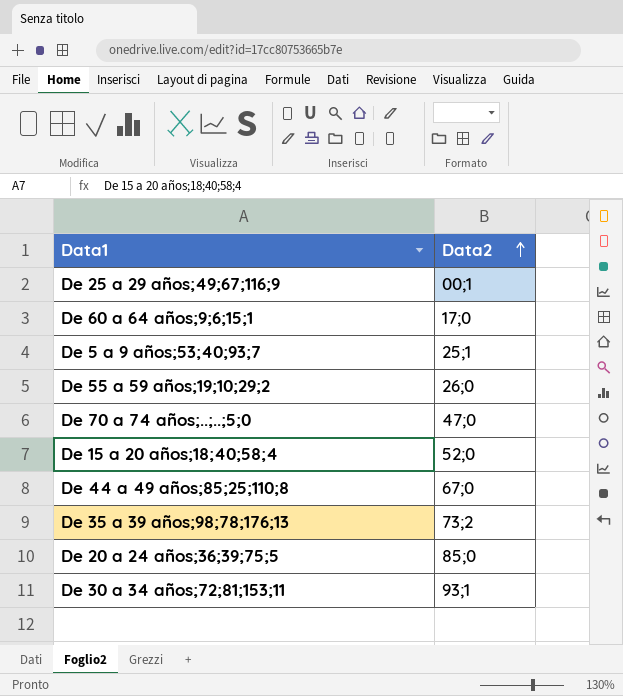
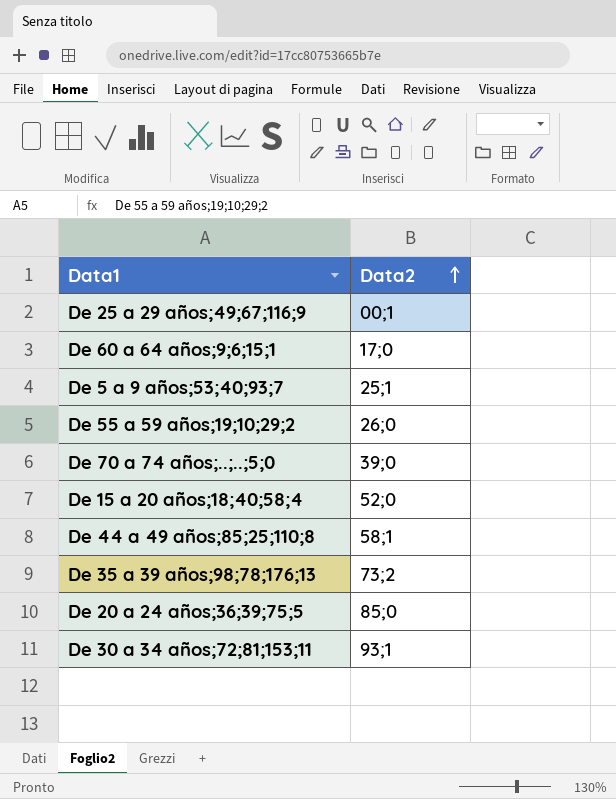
De 70 a 74 años;..;..;5;0 | Data2: 47;0 -> 39;0
De 44 a 49 años;85;25;110;8 | Data2: 67;0 -> 58;1

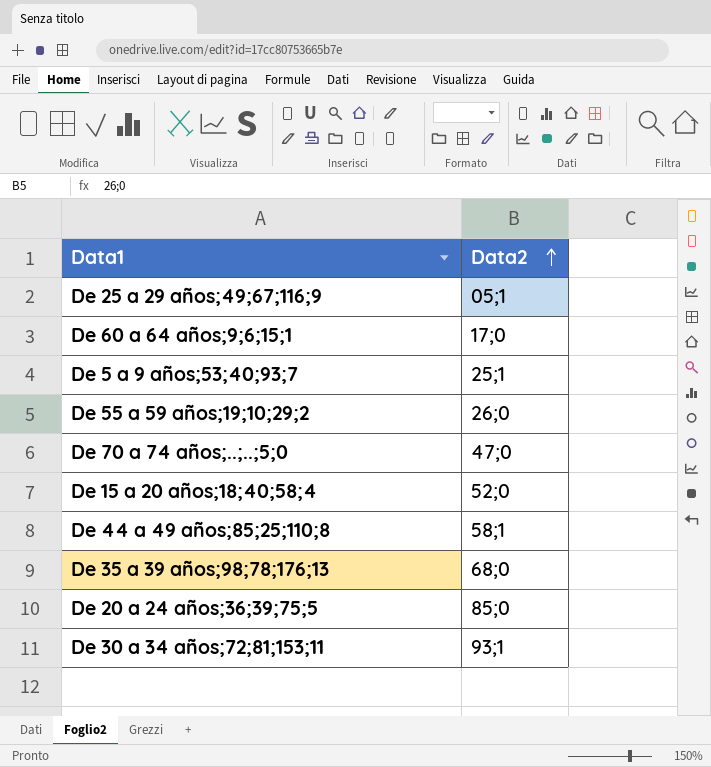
De 25 a 29 años;49;67;116;9 | Data2: 00;1 -> 05;1
De 70 a 74 años;..;..;5;0 | Data2: 39;0 -> 47;0
De 35 a 39 años;98;78;176;13 | Data2: 73;2 -> 68;0

